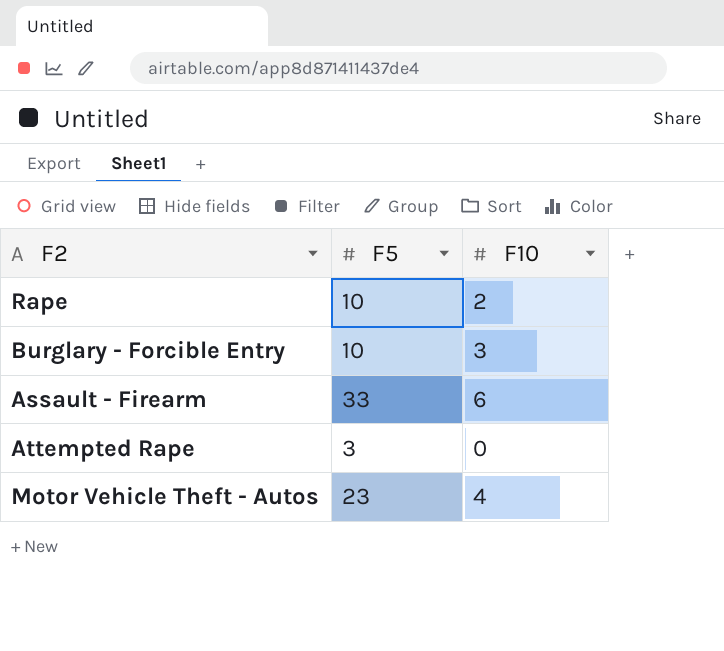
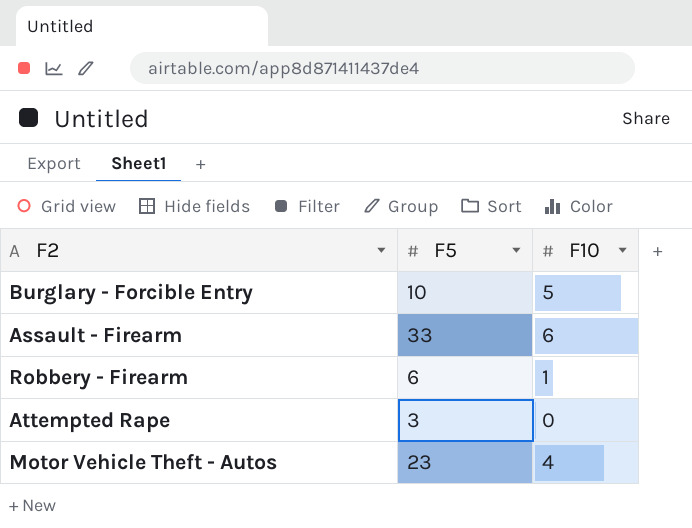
row Rape: 10 | 2 -> none
Burglary - Forcible Entry | F10: 3 -> 5
row Robbery - Firearm: none -> 6 | 1

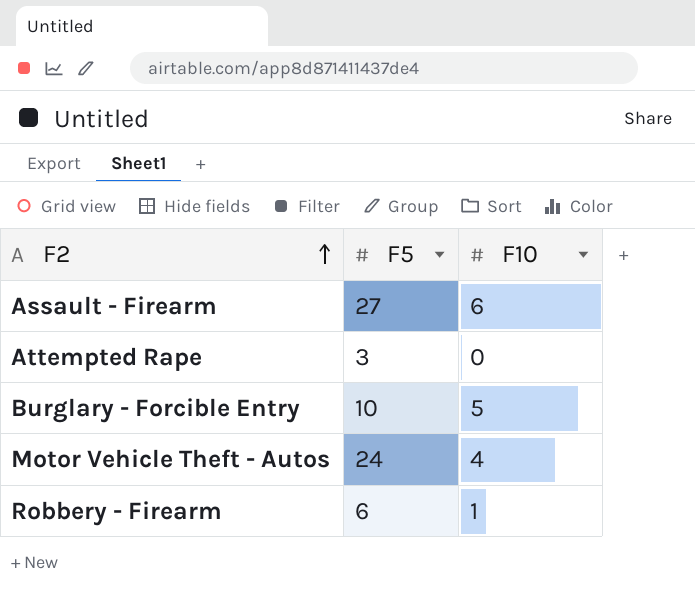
row order: none -> F2 ascending
Assault - Firearm | F5: 33 -> 27
Motor Vehicle Theft - Autos | F5: 23 -> 24

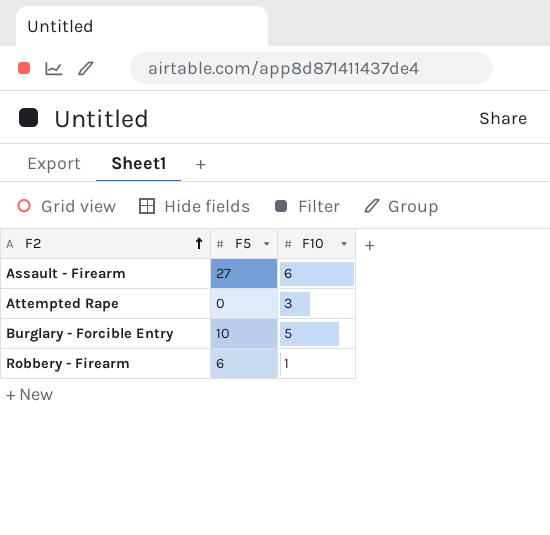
row Motor Vehicle Theft - Autos: 24 | 4 -> none
Attempted Rape | F5: 3 -> 0
Attempted Rape | F10: 0 -> 3

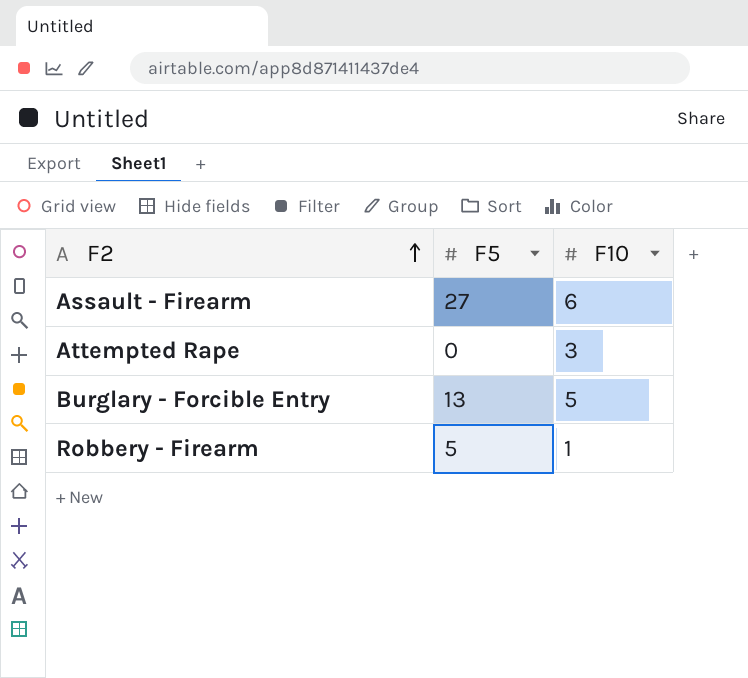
Burglary - Forcible Entry | F5: 10 -> 13
Robbery - Firearm | F5: 6 -> 5

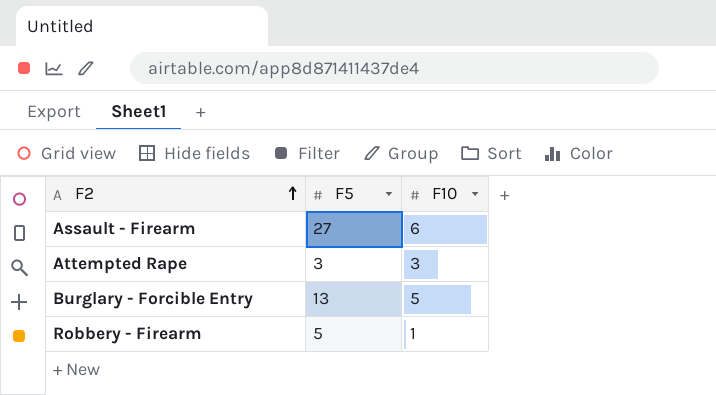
Attempted Rape | F5: 0 -> 3

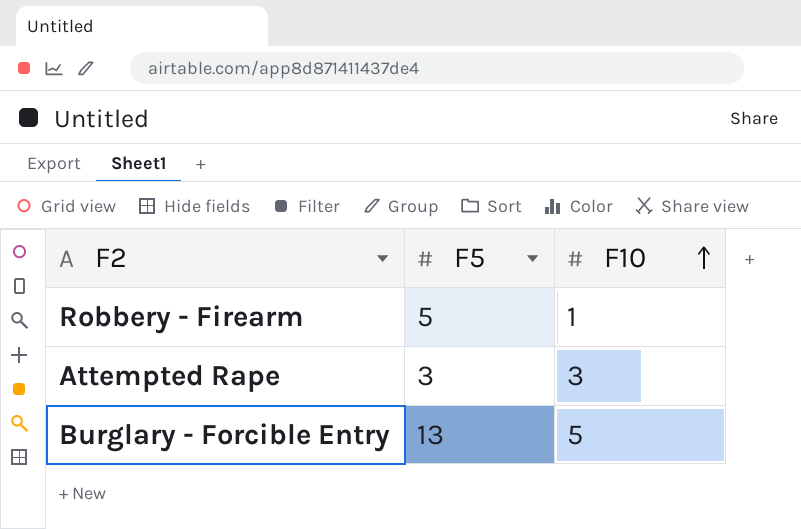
row order: F2 ascending -> F10 ascending
row Assault - Firearm: 27 | 6 -> none

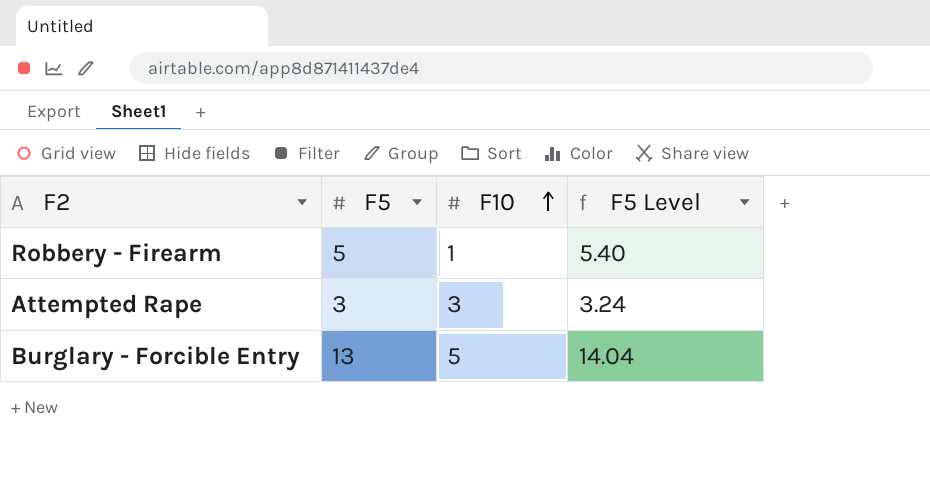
column F5 Level | formula: none -> [F5] * 1.08

